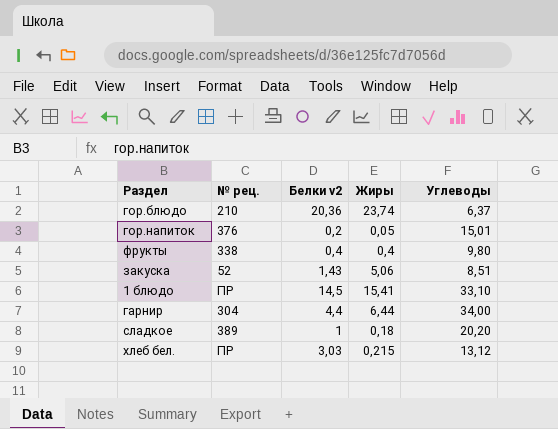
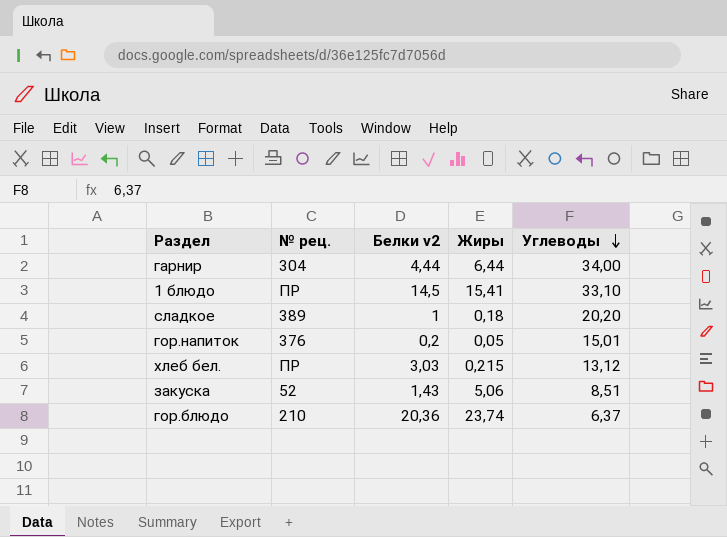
row order: none -> Углеводы descending
row фрукты: 338 | 0,4 | 0,4 | 9,80 -> none
гарнир | Белки v2: 4,4 -> 4,44

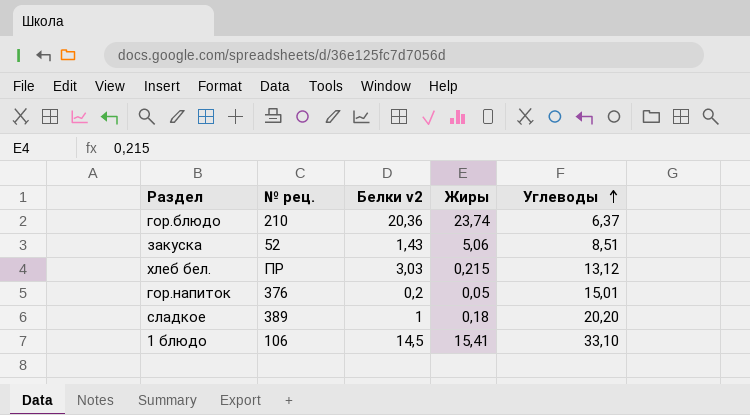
row order: Углеводы descending -> Углеводы ascending
row гарнир: 304 | 4,44 | 6,44 | 34,00 -> none
1 блюдо | № рец.: ПР -> 106

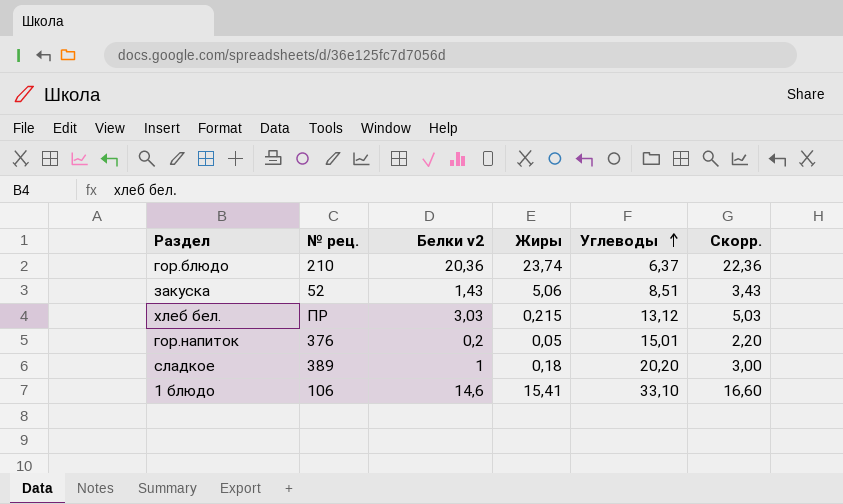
column Скорр. | formula: none -> [Белки v2] + 2
1 блюдо | Белки v2: 14,5 -> 14,6

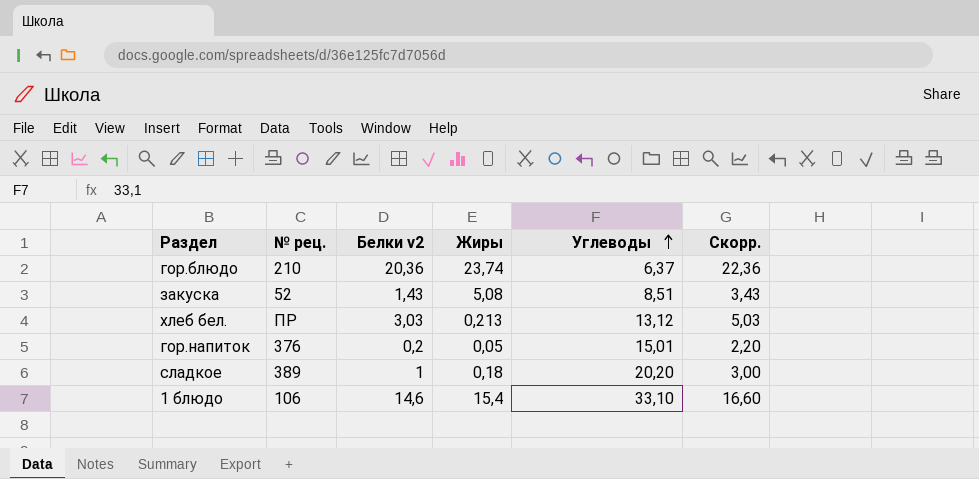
закуска | Жиры: 5,06 -> 5,08
хлеб бел. | Жиры: 0,215 -> 0,213
1 блюдо | Жиры: 15,41 -> 15,4

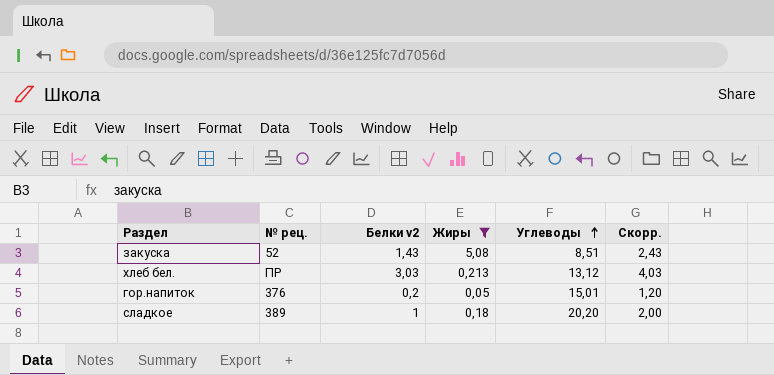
filter: none -> Жиры <= 5,08
column Скорр. | formula: [Белки v2] + 2 -> [Белки v2] + 1

